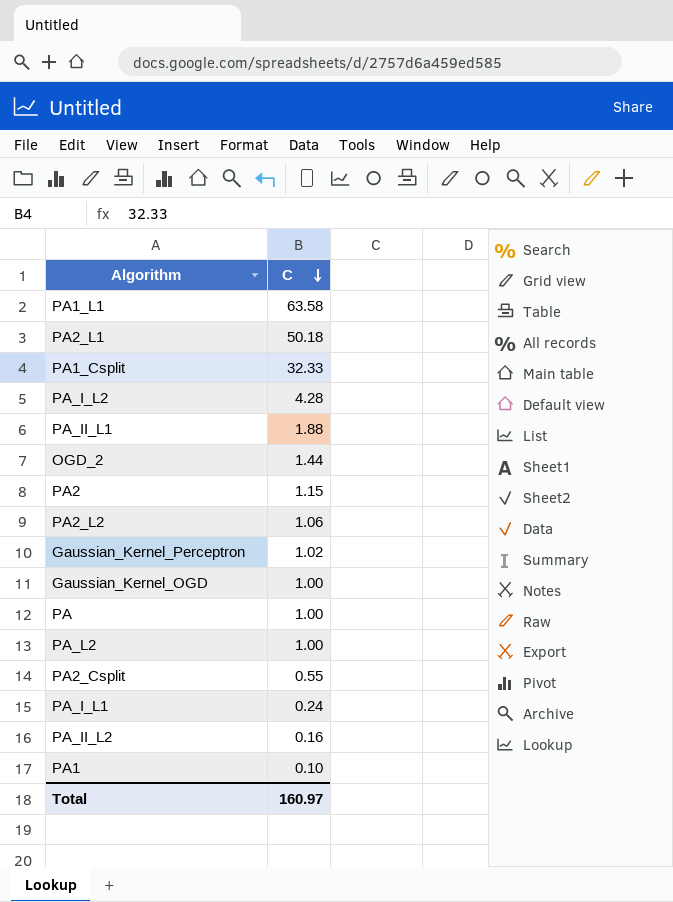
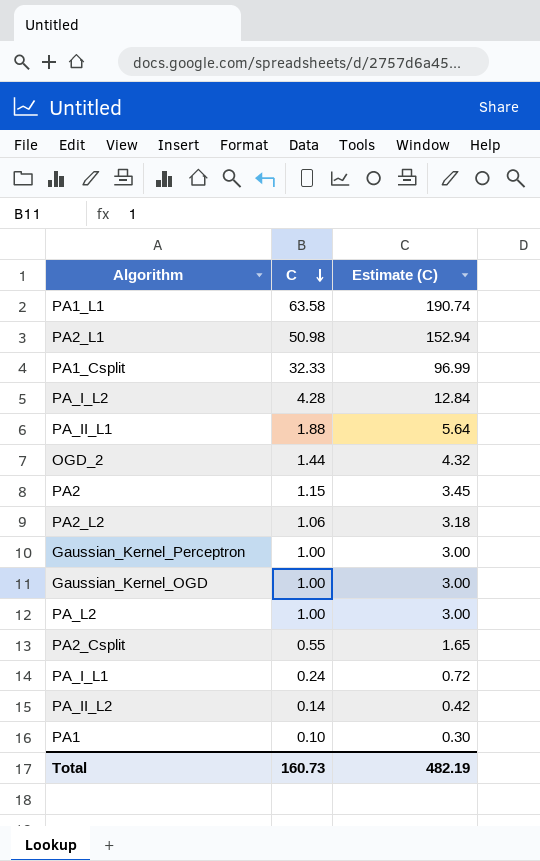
column Estimate (C) | formula: none -> [C] * 3
row PA: 1.00 -> none
PA2_L1 | C: 50.18 -> 50.98
Gaussian_Kernel_Perceptron | C: 1.02 -> 1.00
PA_II_L2 | C: 0.16 -> 0.14
Total | C: 160.97 -> 160.73

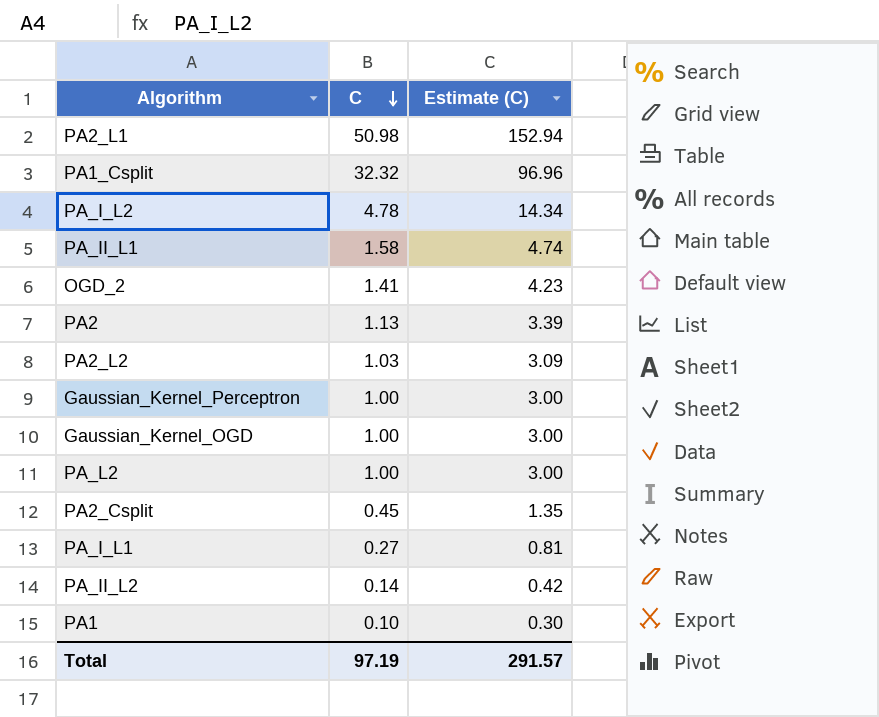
row PA1_L1: 63.58 | 190.74 -> none
PA1_Csplit | C: 32.33 -> 32.32
PA1_Csplit | Estimate (C): 96.99 -> 96.96
PA_I_L2 | C: 4.28 -> 4.78
PA_I_L2 | Estimate (C): 12.84 -> 14.34
PA_II_L1 | C: 1.88 -> 1.58
PA_II_L1 | Estimate (C): 5.64 -> 4.74
OGD_2 | C: 1.44 -> 1.41
OGD_2 | Estimate (C): 4.32 -> 4.23
PA2 | C: 1.15 -> 1.13
PA2 | Estimate (C): 3.45 -> 3.39
PA2_L2 | C: 1.06 -> 1.03
PA2_L2 | Estimate (C): 3.18 -> 3.09
PA2_Csplit | C: 0.55 -> 0.45
PA2_Csplit | Estimate (C): 1.65 -> 1.35
PA_I_L1 | C: 0.24 -> 0.27
PA_I_L1 | Estimate (C): 0.72 -> 0.81
Total | C: 160.73 -> 97.19
Total | Estimate (C): 482.19 -> 291.57

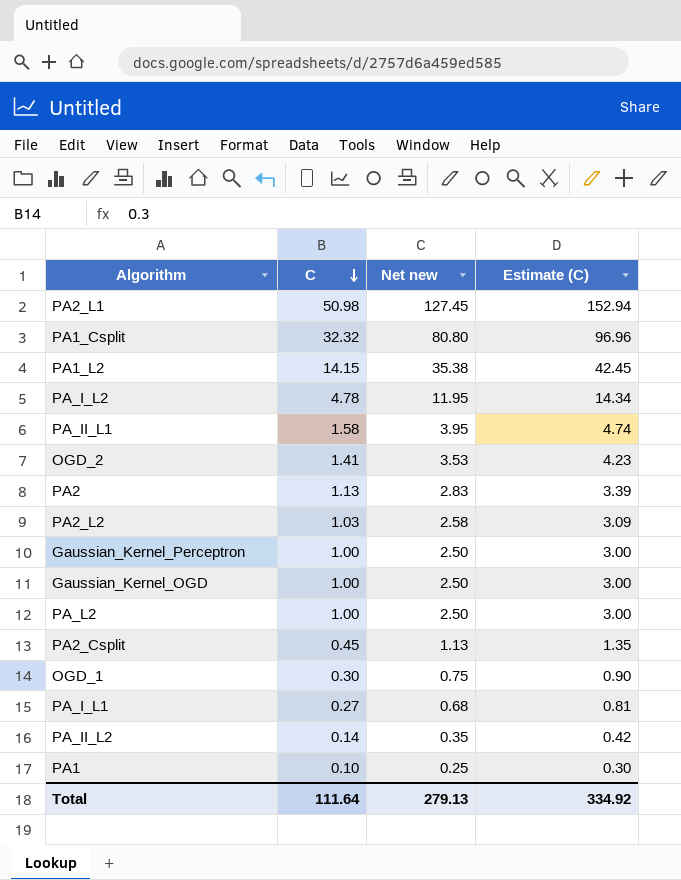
column Net new | formula: none -> [C] * 2.5
row PA1_L2: none -> 14.15 | 35.38 | 42.45
row OGD_1: none -> 0.30 | 0.75 | 0.90
Total | C: 97.19 -> 111.64
Total | Estimate (C): 291.57 -> 334.92

